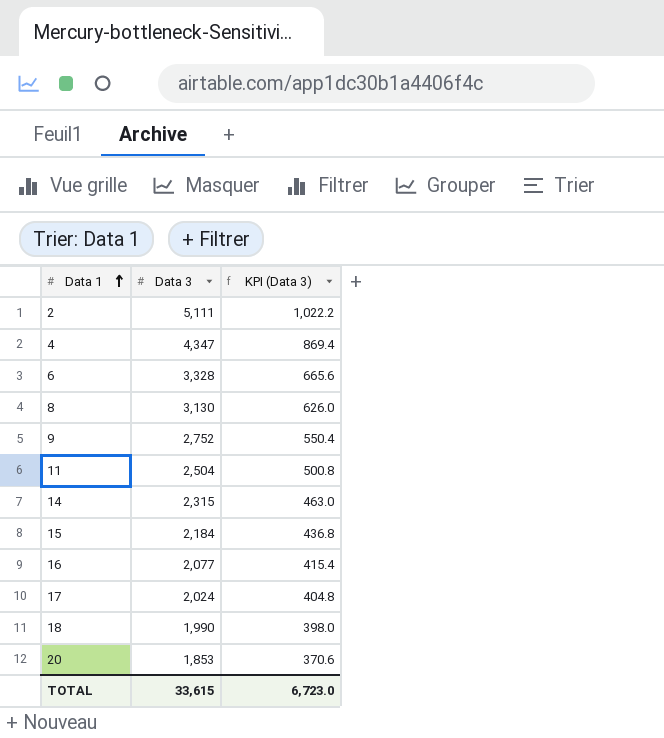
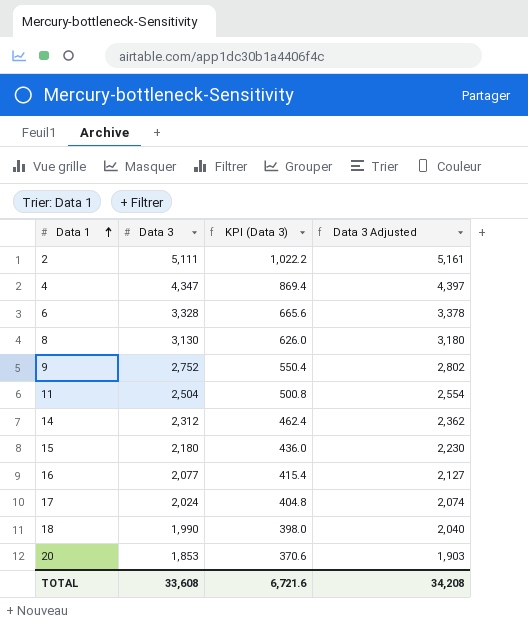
column Data 3 Adjusted | formula: none -> [Data 3] + 50
14 | Data 3: 2,315 -> 2,312
14 | KPI (Data 3): 463.0 -> 462.4
15 | Data 3: 2,184 -> 2,180
15 | KPI (Data 3): 436.8 -> 436.0
TOTAL | Data 3: 33,615 -> 33,608
TOTAL | KPI (Data 3): 6,723.0 -> 6,721.6

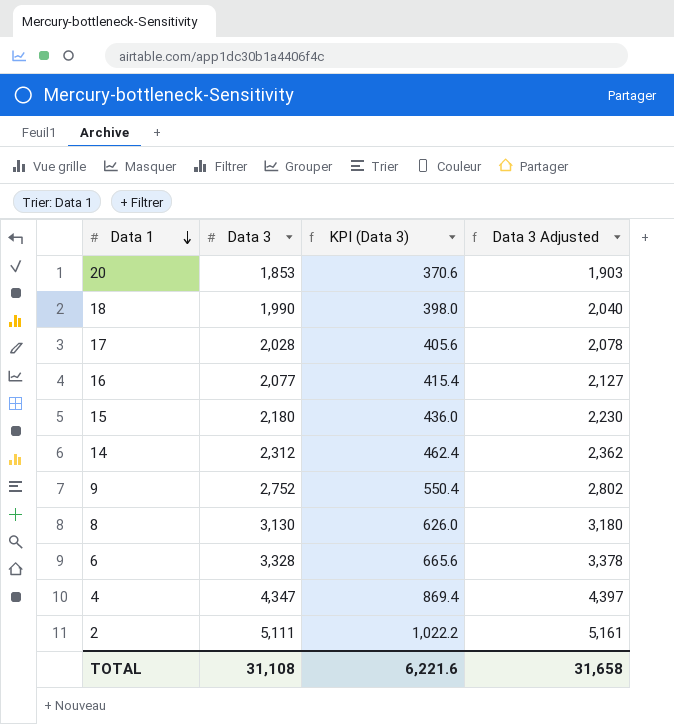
row order: Data 1 ascending -> Data 1 descending
row 11: 2,504 | 500.8 | 2,554 -> none
17 | Data 3: 2,024 -> 2,028
17 | KPI (Data 3): 404.8 -> 405.6
17 | Data 3 Adjusted: 2,074 -> 2,078
TOTAL | Data 3: 33,608 -> 31,108
TOTAL | KPI (Data 3): 6,721.6 -> 6,221.6
TOTAL | Data 3 Adjusted: 34,208 -> 31,658

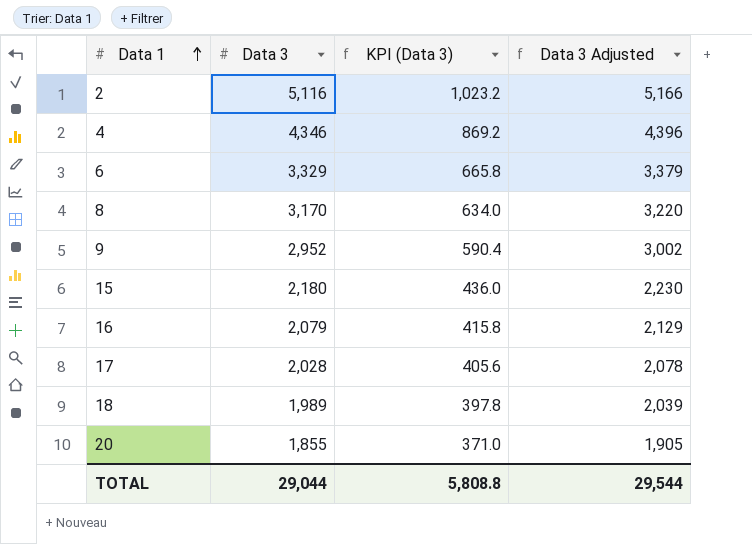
row order: Data 1 descending -> Data 1 ascending
row 14: 2,312 | 462.4 | 2,362 -> none
2 | Data 3: 5,111 -> 5,116
2 | KPI (Data 3): 1,022.2 -> 1,023.2
2 | Data 3 Adjusted: 5,161 -> 5,166
4 | Data 3: 4,347 -> 4,346
4 | KPI (Data 3): 869.4 -> 869.2
4 | Data 3 Adjusted: 4,397 -> 4,396
6 | Data 3: 3,328 -> 3,329
6 | KPI (Data 3): 665.6 -> 665.8
6 | Data 3 Adjusted: 3,378 -> 3,379
8 | Data 3: 3,130 -> 3,170
8 | KPI (Data 3): 626.0 -> 634.0
8 | Data 3 Adjusted: 3,180 -> 3,220
9 | Data 3: 2,752 -> 2,952
9 | KPI (Data 3): 550.4 -> 590.4
9 | Data 3 Adjusted: 2,802 -> 3,002
16 | Data 3: 2,077 -> 2,079
16 | KPI (Data 3): 415.4 -> 415.8
16 | Data 3 Adjusted: 2,127 -> 2,129
18 | Data 3: 1,990 -> 1,989
18 | KPI (Data 3): 398.0 -> 397.8
18 | Data 3 Adjusted: 2,040 -> 2,039
20 | Data 3: 1,853 -> 1,855
20 | KPI (Data 3): 370.6 -> 371.0
20 | Data 3 Adjusted: 1,903 -> 1,905
TOTAL | Data 3: 31,108 -> 29,044
TOTAL | KPI (Data 3): 6,221.6 -> 5,808.8
TOTAL | Data 3 Adjusted: 31,658 -> 29,544

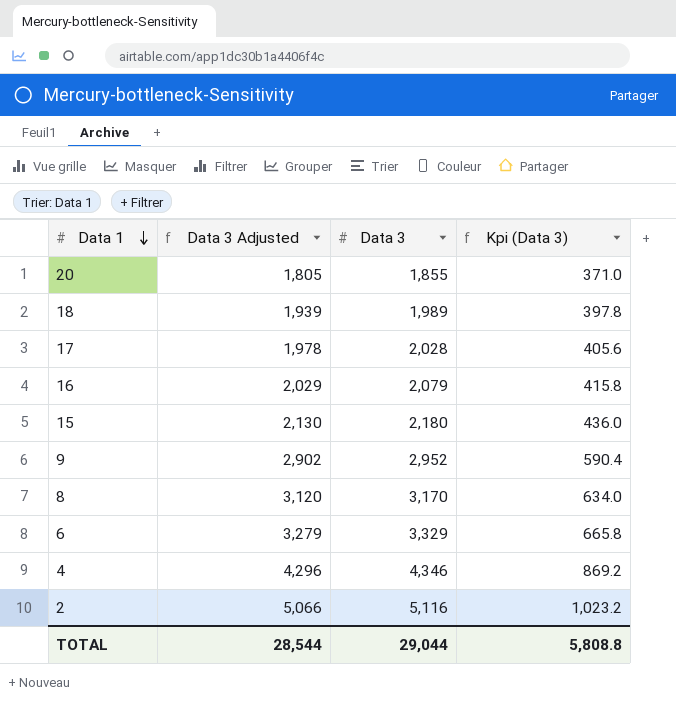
row order: Data 1 ascending -> Data 1 descending
column Data 3 Adjusted | formula: [Data 3] + 50 -> [Data 3] - 50
column Data 3 Adjusted | position: 4 -> 2
column name: KPI (Data 3) -> Kpi (Data 3)
TOTAL | Data 3 Adjusted: 29,544 -> 28,544

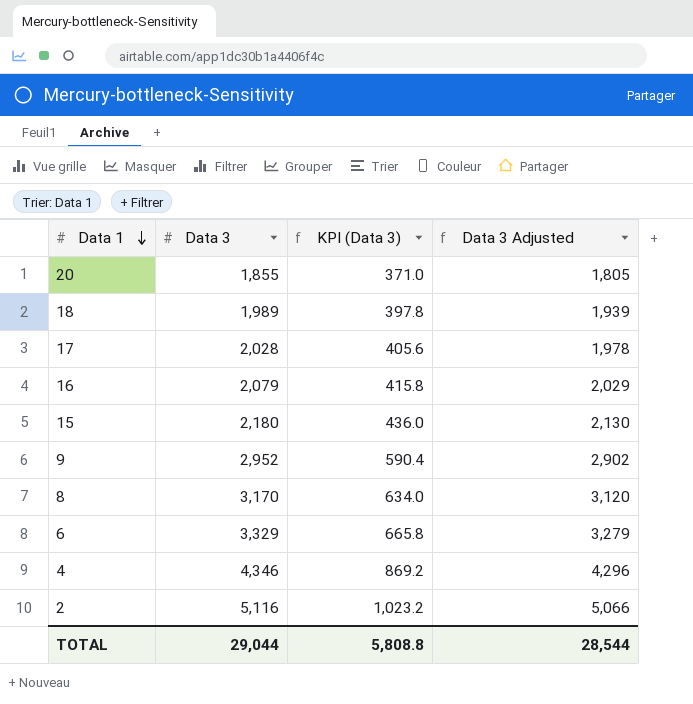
column name: Kpi (Data 3) -> KPI (Data 3)
column Data 3 Adjusted | position: 2 -> 4

